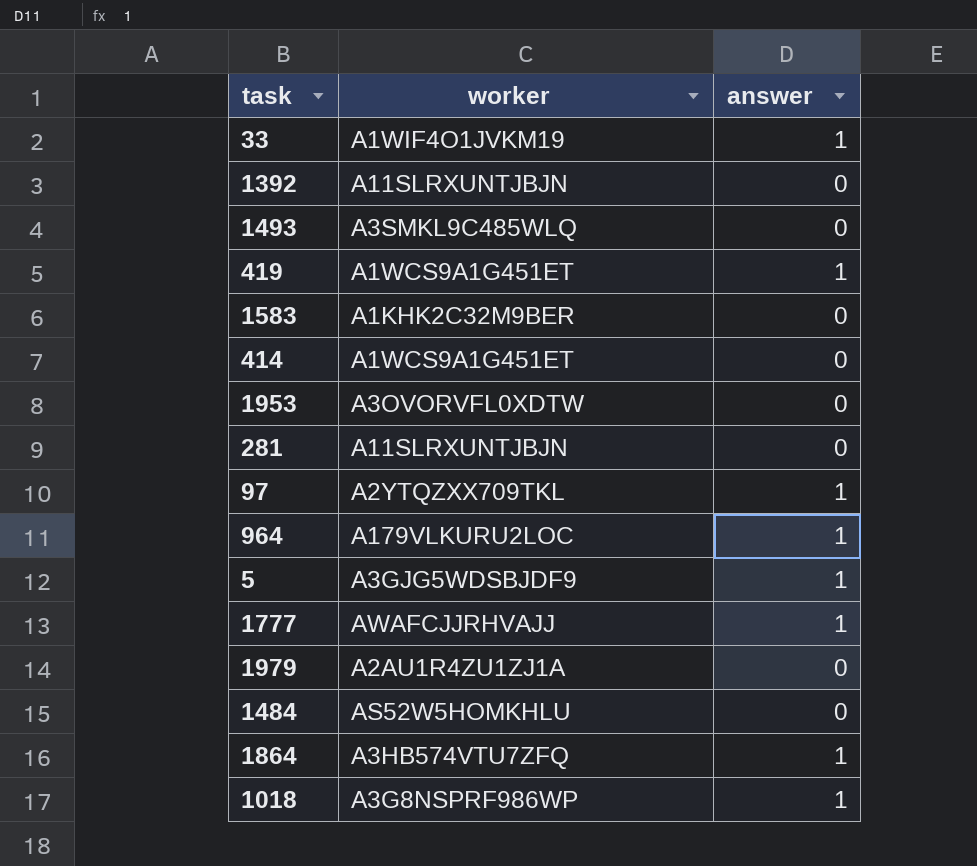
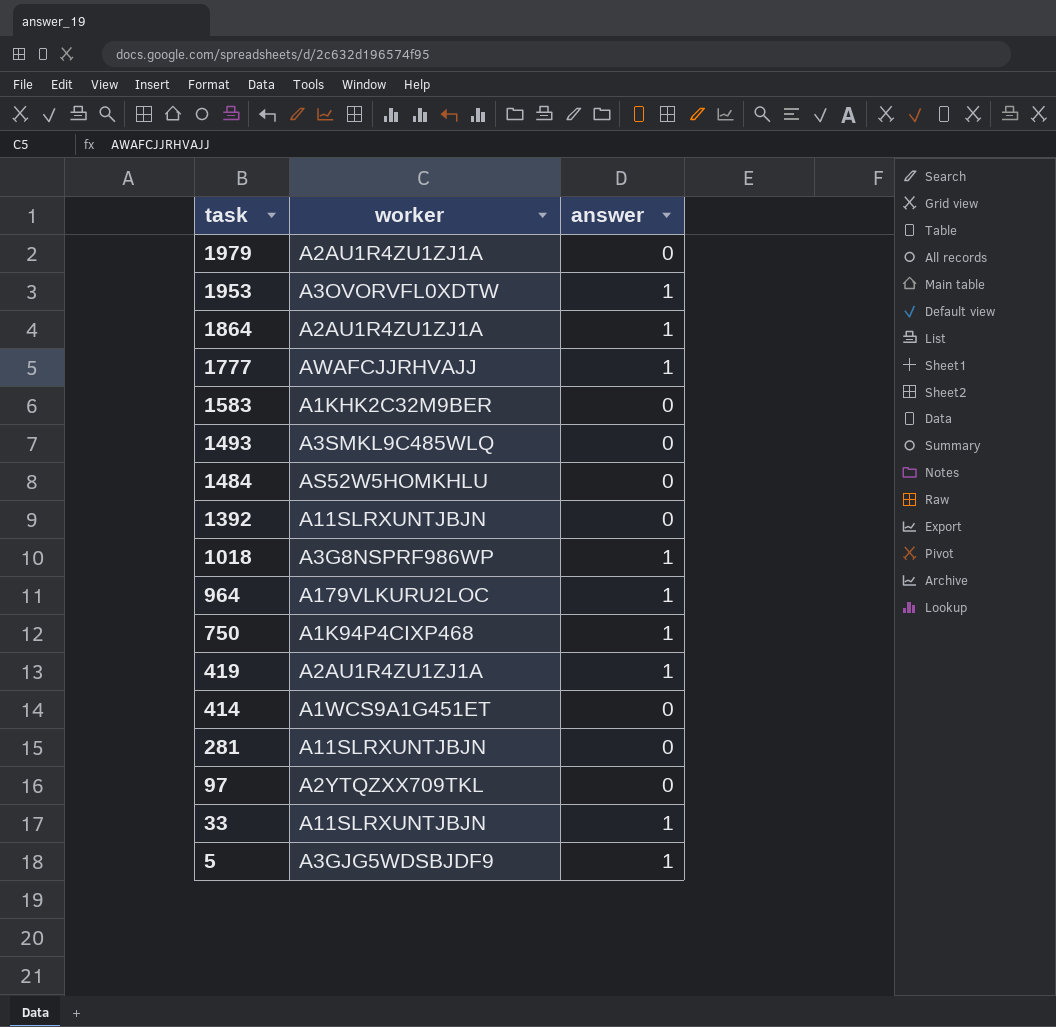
row order: none -> task descending
1953 | answer: 0 -> 1
1864 | worker: A3HB574VTU7ZFQ -> A2AU1R4ZU1ZJ1A
row 750: none -> A1K94P4CIXP468 | 1
419 | worker: A1WCS9A1G451ET -> A2AU1R4ZU1ZJ1A
97 | answer: 1 -> 0
33 | worker: A1WIF4O1JVKM19 -> A11SLRXUNTJBJN

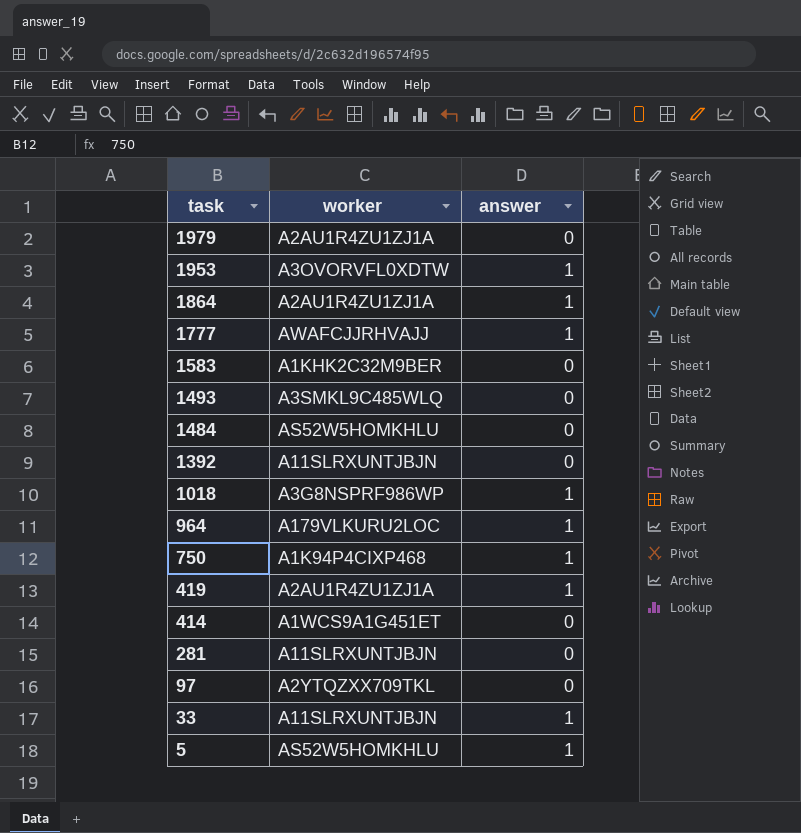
5 | worker: A3GJG5WDSBJDF9 -> AS52W5HOMKHLU

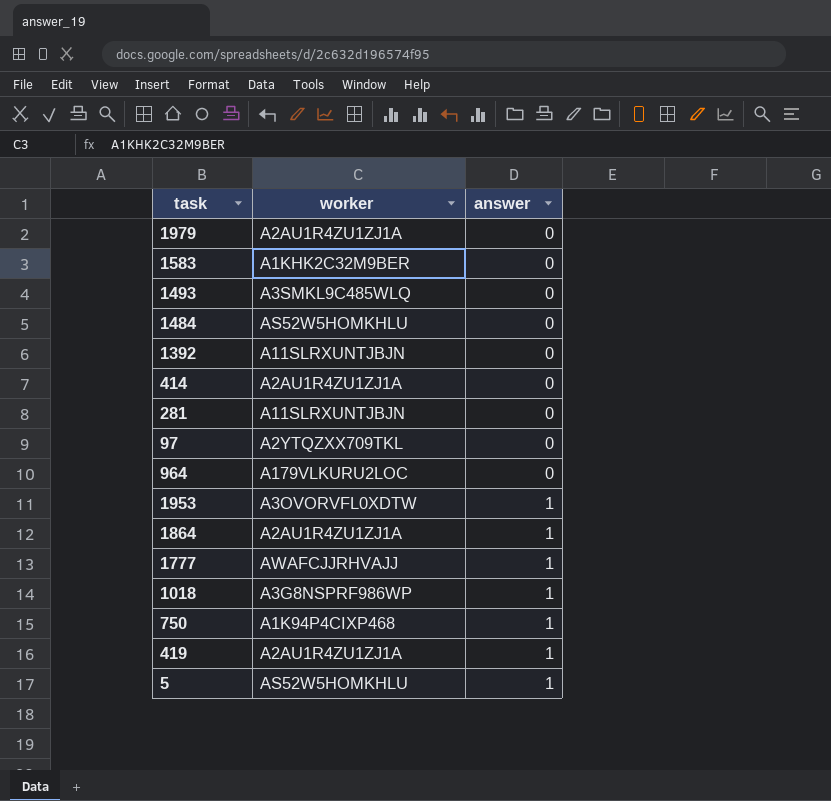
row order: task descending -> answer ascending
row 33: A11SLRXUNTJBJN | 1 -> none
414 | worker: A1WCS9A1G451ET -> A2AU1R4ZU1ZJ1A
964 | answer: 1 -> 0

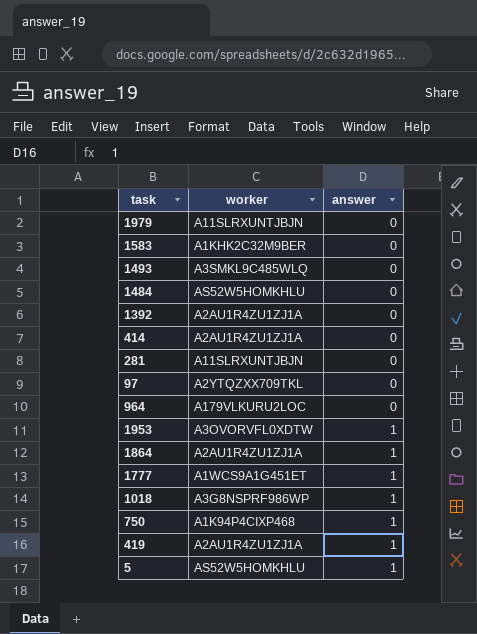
1979 | worker: A2AU1R4ZU1ZJ1A -> A11SLRXUNTJBJN
1392 | worker: A11SLRXUNTJBJN -> A2AU1R4ZU1ZJ1A
1777 | worker: AWAFCJJRHVAJJ -> A1WCS9A1G451ET

